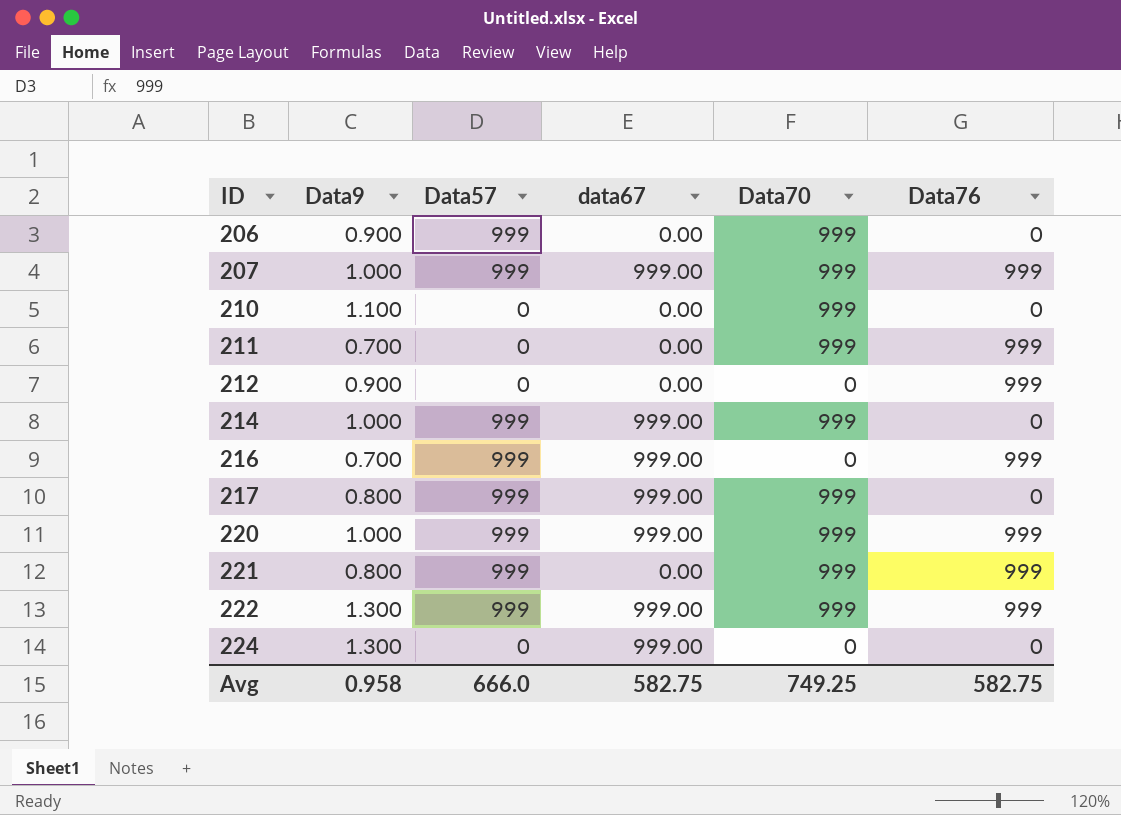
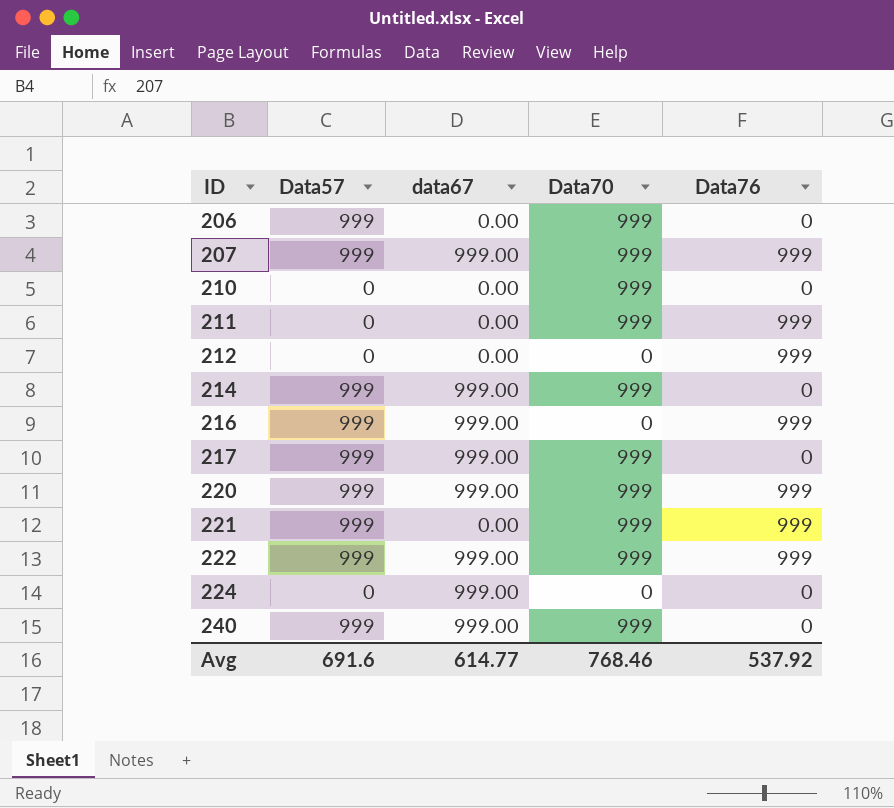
column Data9 | position: 2 -> none
row 240: none -> 999 | 999.00 | 999 | 0
Avg | Data57: 666.0 -> 691.6
Avg | data67: 582.75 -> 614.77
Avg | Data70: 749.25 -> 768.46
Avg | Data76: 582.75 -> 537.92

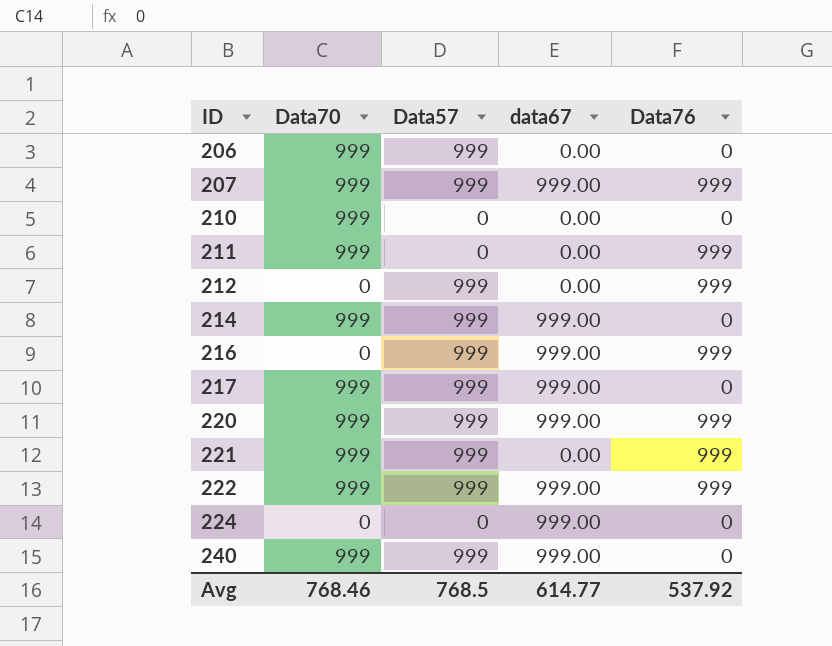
column Data70 | position: 4 -> 2
212 | Data57: 0 -> 999
Avg | Data57: 691.6 -> 768.5

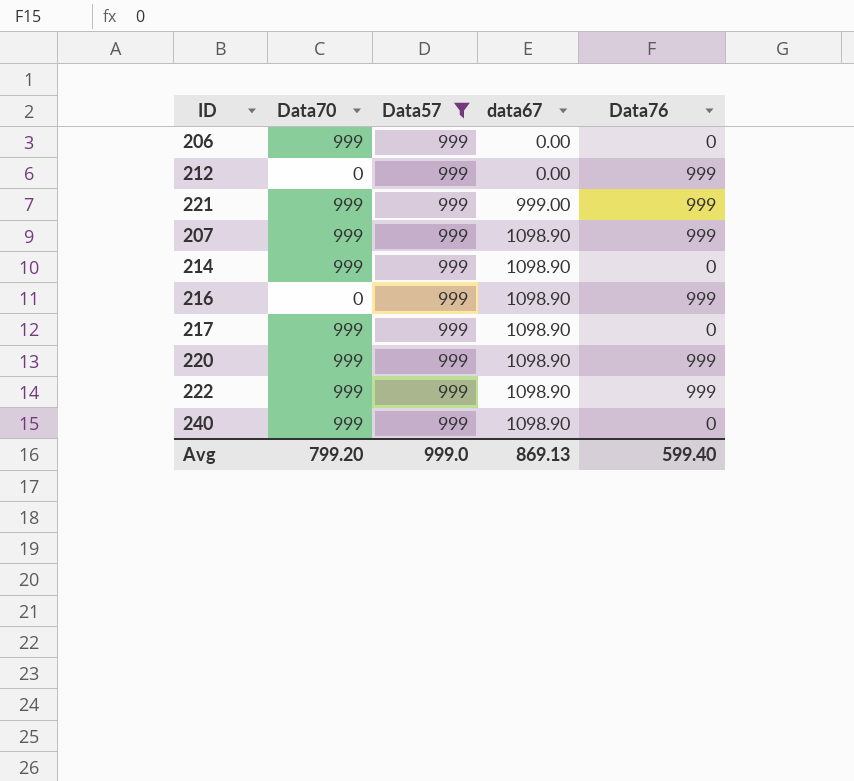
filter: none -> Data57 = 999
row order: ID ascending -> data67 ascending
221 | data67: 0.00 -> 999.00
207 | data67: 999.00 -> 1098.90
214 | data67: 999.00 -> 1098.90
216 | data67: 999.00 -> 1098.90
217 | data67: 999.00 -> 1098.90
220 | data67: 999.00 -> 1098.90
222 | data67: 999.00 -> 1098.90
240 | data67: 999.00 -> 1098.90
Avg | Data70: 768.46 -> 799.20
Avg | Data57: 768.5 -> 999.0
Avg | data67: 614.77 -> 869.13
Avg | Data76: 537.92 -> 599.40

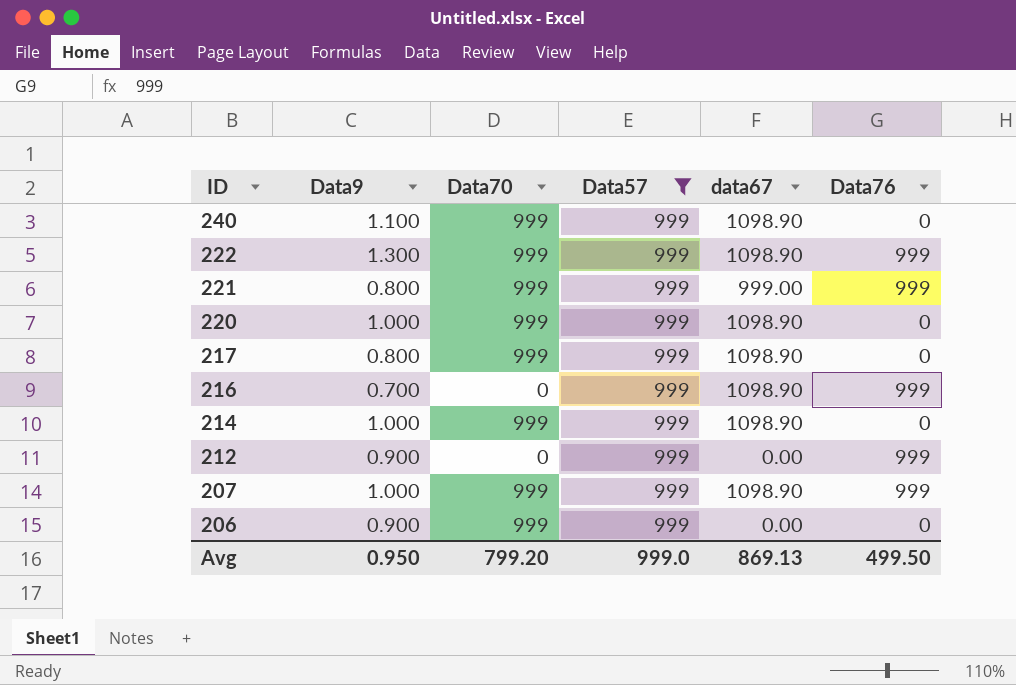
row order: data67 ascending -> ID descending
column Data9 | position: none -> 2
220 | Data76: 999 -> 0
Avg | Data76: 599.40 -> 499.50

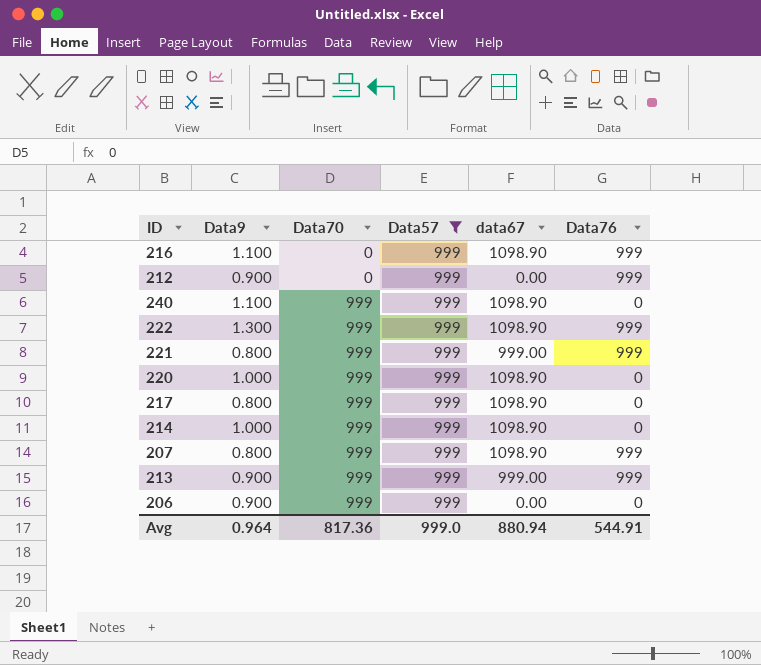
row order: ID descending -> Data70 ascending
216 | Data9: 0.700 -> 1.100
207 | Data9: 1.000 -> 0.800
row 213: none -> 0.900 | 999 | 999 | 999.00 | 999
Avg | Data9: 0.950 -> 0.964
Avg | Data70: 799.20 -> 817.36
Avg | data67: 869.13 -> 880.94
Avg | Data76: 499.50 -> 544.91

